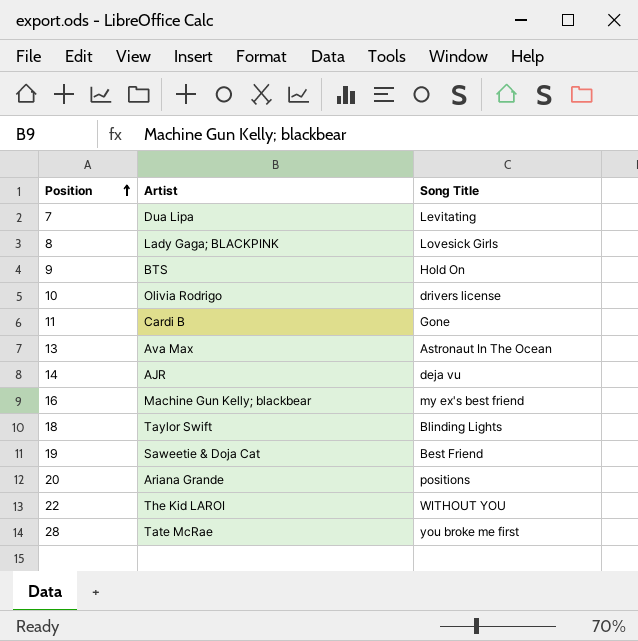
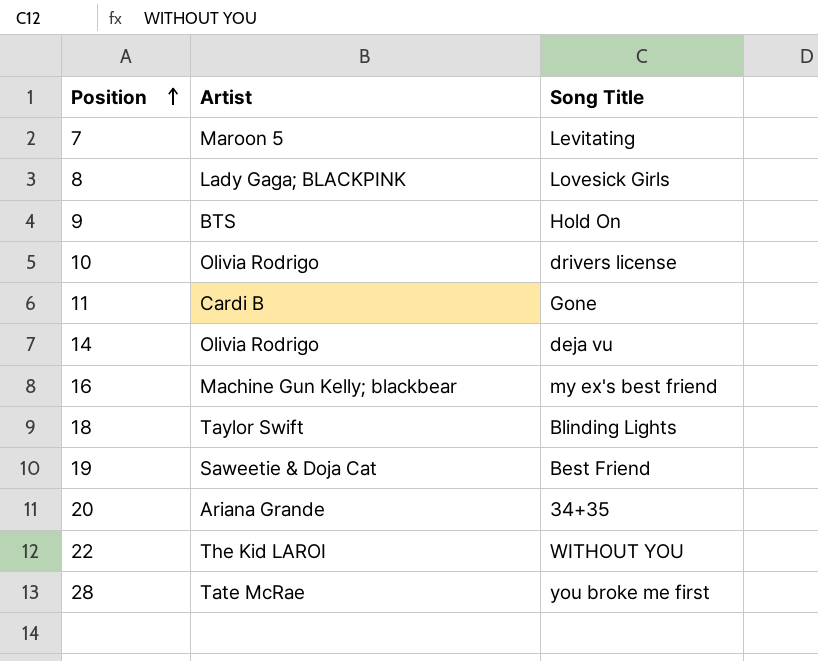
row 13: Ava Max | Astronaut In The Ocean -> none
7 | Artist: Dua Lipa -> Maroon 5
14 | Artist: AJR -> Olivia Rodrigo
20 | Song Title: positions -> 34+35

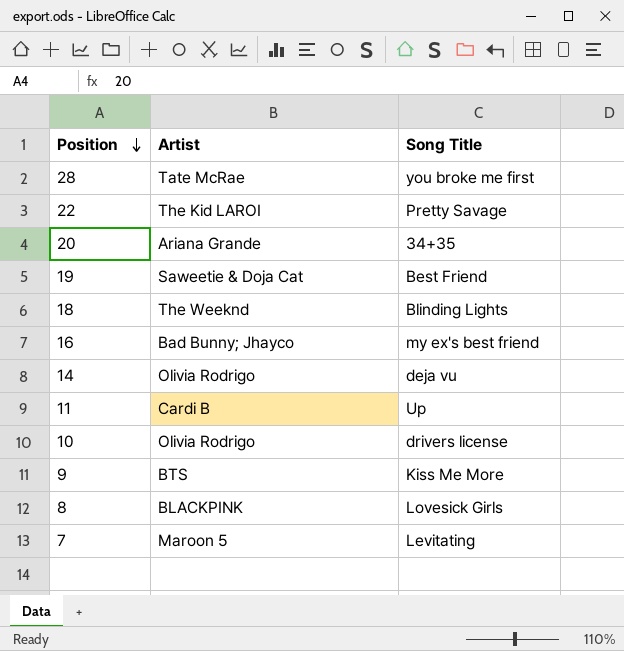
row order: Position ascending -> Position descending
22 | Song Title: WITHOUT YOU -> Pretty Savage
18 | Artist: Taylor Swift -> The Weeknd
16 | Artist: Machine Gun Kelly; blackbear -> Bad Bunny; Jhayco
11 | Song Title: Gone -> Up
9 | Song Title: Hold On -> Kiss Me More
8 | Artist: Lady Gaga; BLACKPINK -> BLACKPINK

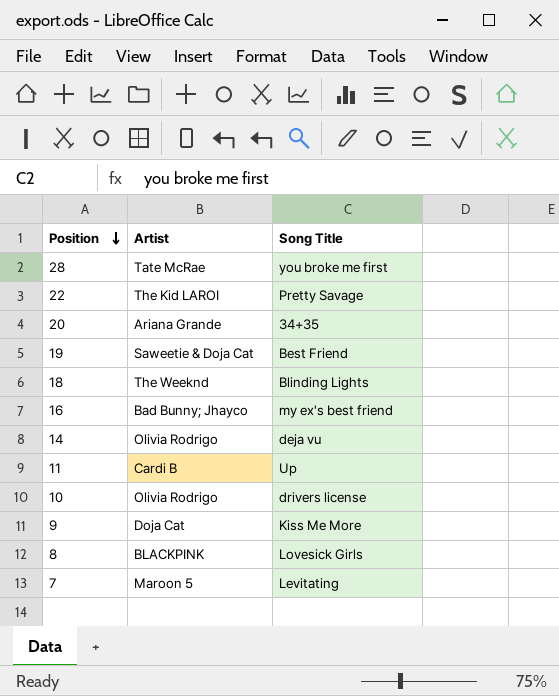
9 | Artist: BTS -> Doja Cat

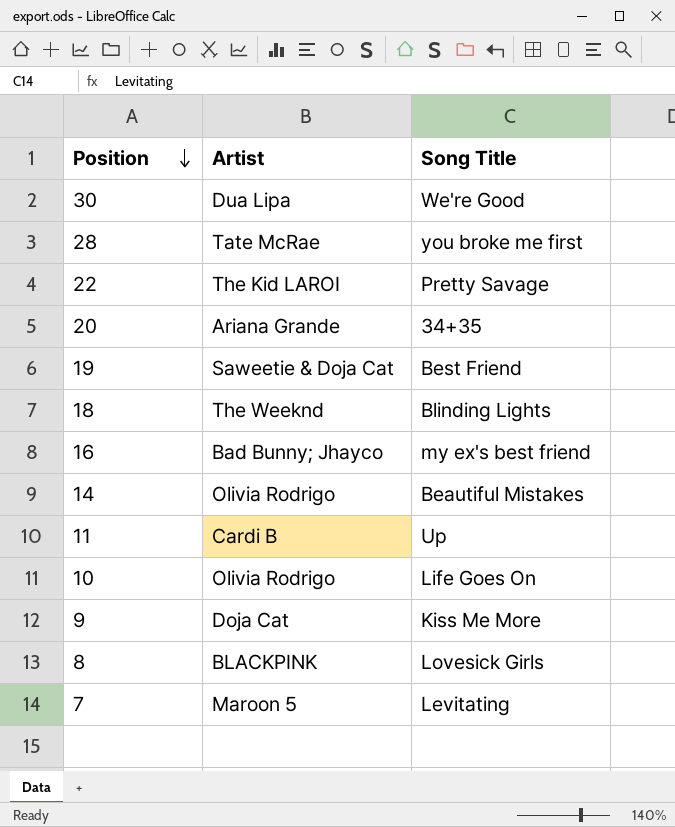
row 30: none -> Dua Lipa | We're Good
14 | Song Title: deja vu -> Beautiful Mistakes
10 | Song Title: drivers license -> Life Goes On

